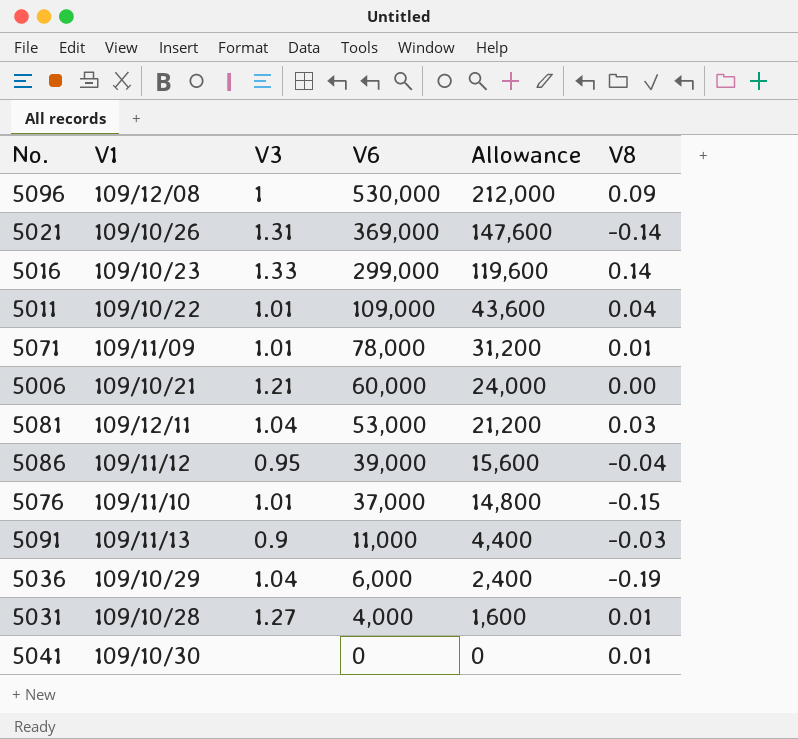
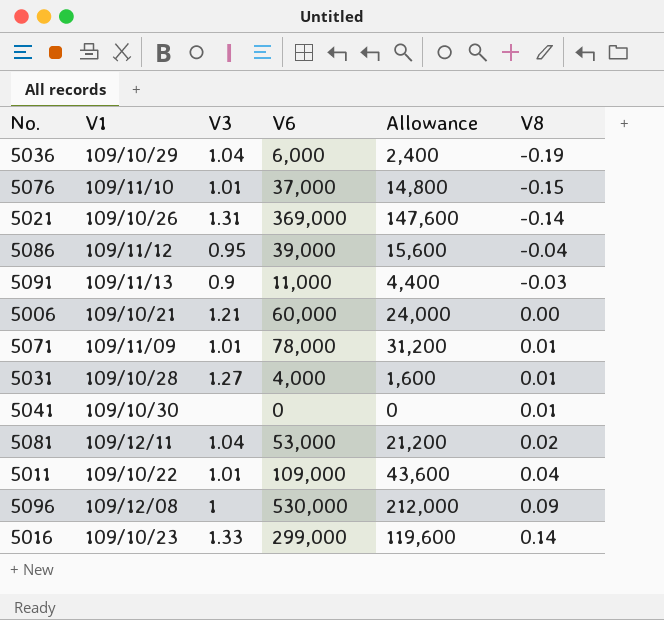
row order: V6 descending -> V8 ascending
5081 | V8: 0.03 -> 0.02

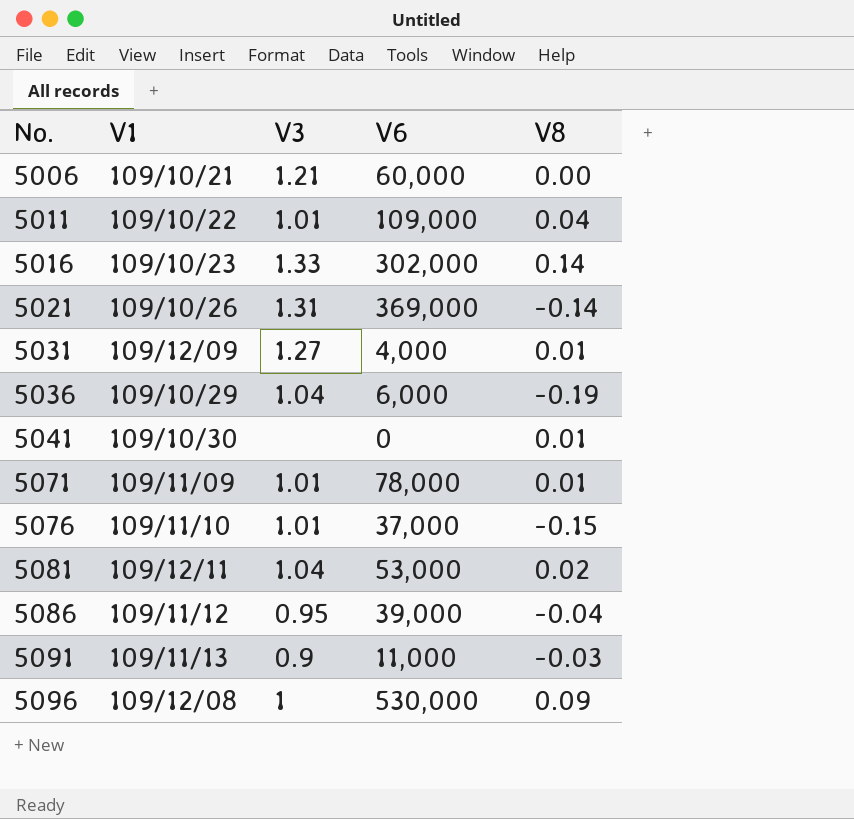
row order: V8 ascending -> No. ascending
column Allowance | formula: [V6] * 0.4 -> none
5016 | V6: 299,000 -> 302,000
5031 | V1: 109/10/28 -> 109/12/09

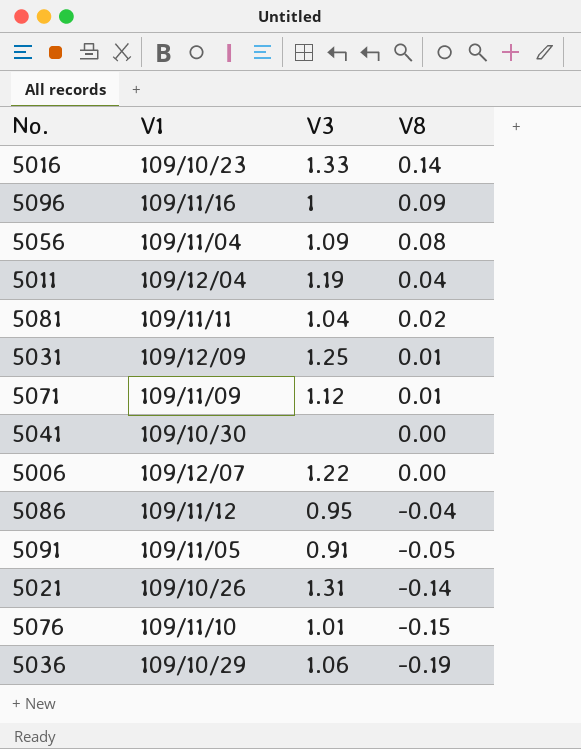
row order: No. ascending -> V8 descending
column V6 | position: 4 -> none
5096 | V1: 109/12/08 -> 109/11/16
row 5056: none -> 109/11/04 | 1.09 | 0.08
5011 | V1: 109/10/22 -> 109/12/04
5011 | V3: 1.01 -> 1.19
5081 | V1: 109/12/11 -> 109/11/11
5031 | V3: 1.27 -> 1.25
5071 | V3: 1.01 -> 1.12
5041 | V8: 0.01 -> 0.00
5006 | V1: 109/10/21 -> 109/12/07
5006 | V3: 1.21 -> 1.22
5091 | V1: 109/11/13 -> 109/11/05
5091 | V3: 0.9 -> 0.91
5091 | V8: -0.03 -> -0.05
5036 | V3: 1.04 -> 1.06

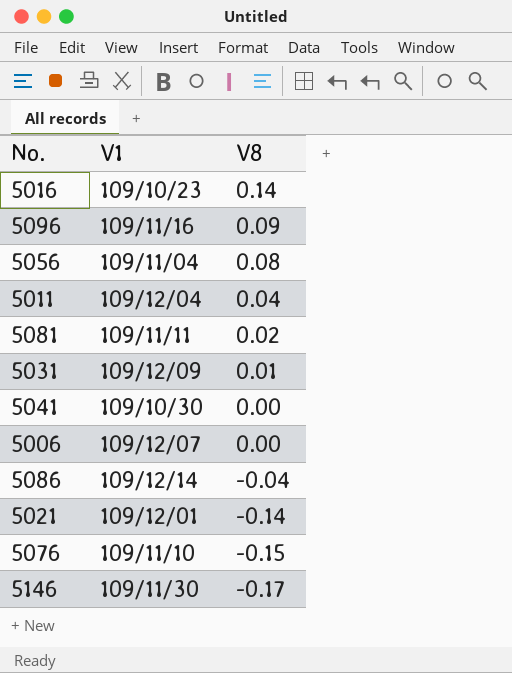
column V3 | position: 3 -> none
row 5071: 109/11/09 | 1.12 | 0.01 -> none
row 5091: 109/11/05 | 0.91 | -0.05 -> none
row 5036: 109/10/29 | 1.06 | -0.19 -> none
5086 | V1: 109/11/12 -> 109/12/14
5021 | V1: 109/10/26 -> 109/12/01
row 5146: none -> 109/11/30 | -0.17

